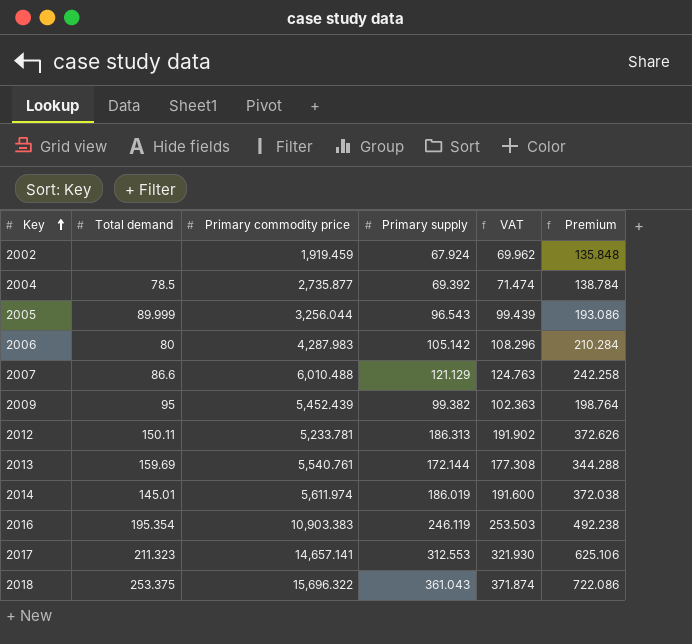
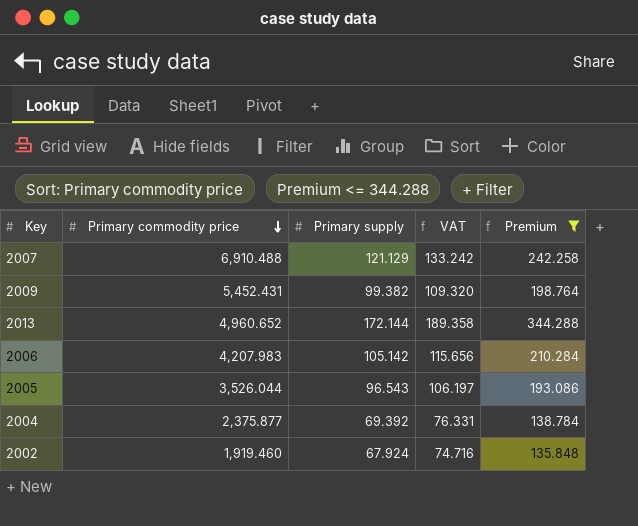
filter: none -> Premium <= 344.288
row order: Key ascending -> Primary commodity price descending
column Total demand | position: 2 -> none
column VAT | formula: [Primary supply] * 1.03 -> [Primary supply] * 1.1
2007 | Primary commodity price: 6,010.488 -> 6,910.488
2009 | Primary commodity price: 5,452.439 -> 5,452.431
2013 | Primary commodity price: 5,540.761 -> 4,960.652
2006 | Primary commodity price: 4,287.983 -> 4,207.983
2005 | Primary commodity price: 3,256.044 -> 3,526.044
2004 | Primary commodity price: 2,735.877 -> 2,375.877
2002 | Primary commodity price: 1,919.459 -> 1,919.460

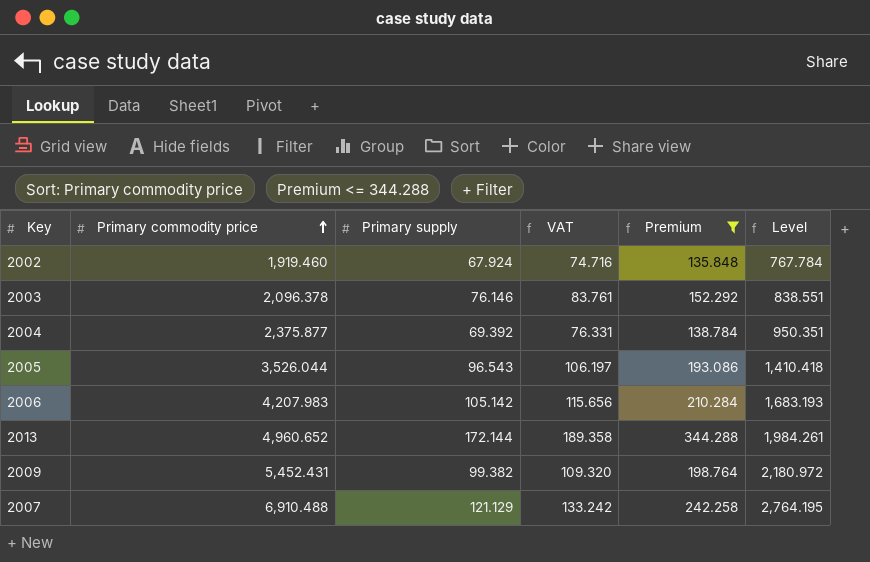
row order: Primary commodity price descending -> Primary commodity price ascending
column Level | formula: none -> [Primary commodity price] * 0.4
row 2003: none -> 2,096.378 | 76.146 | 83.761 | 152.292 | 838.551

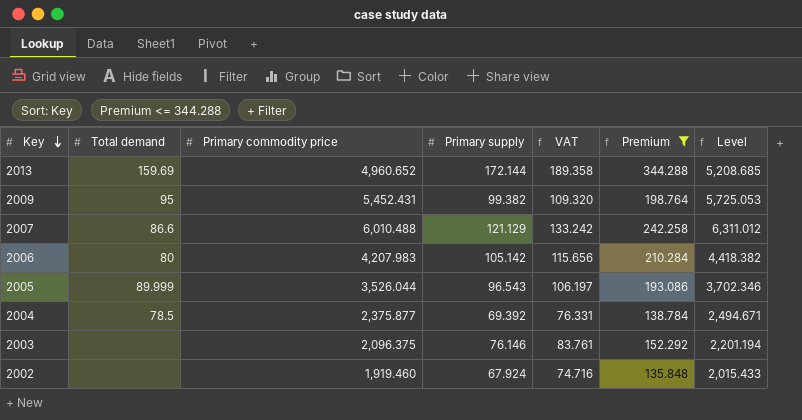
row order: Primary commodity price ascending -> Key descending
column Total demand | position: none -> 2
column Level | formula: [Primary commodity price] * 0.4 -> [Primary commodity price] * 1.05
2007 | Primary commodity price: 6,910.488 -> 6,010.488
2003 | Primary commodity price: 2,096.378 -> 2,096.375

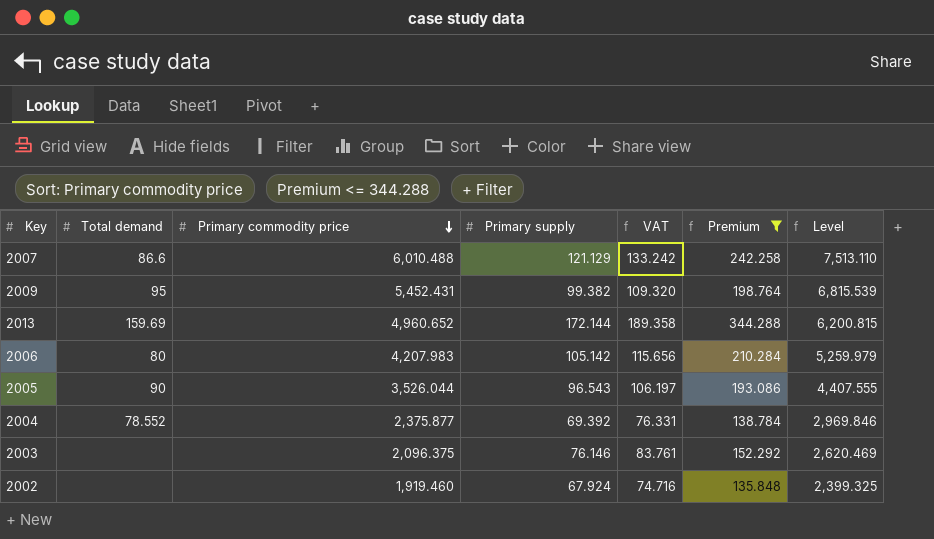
row order: Key descending -> Primary commodity price descending
column Level | formula: [Primary commodity price] * 1.05 -> [Primary commodity price] * 1.25
2005 | Total demand: 89.999 -> 90
2004 | Total demand: 78.5 -> 78.552

